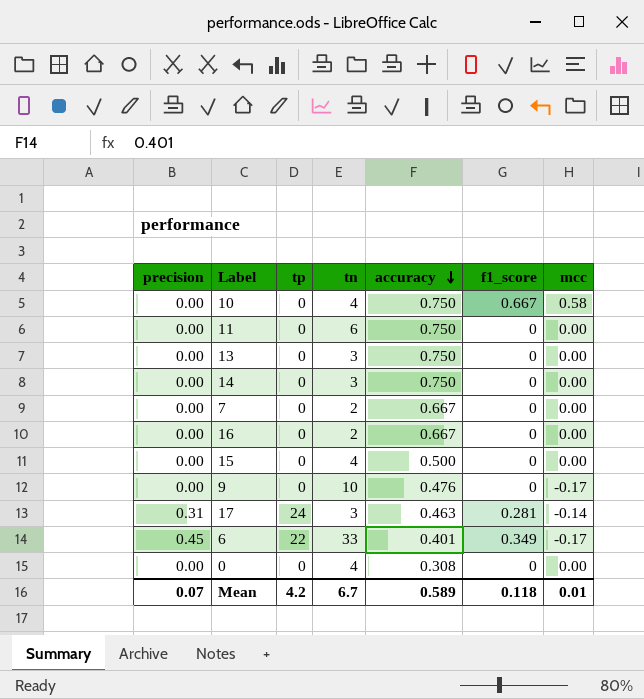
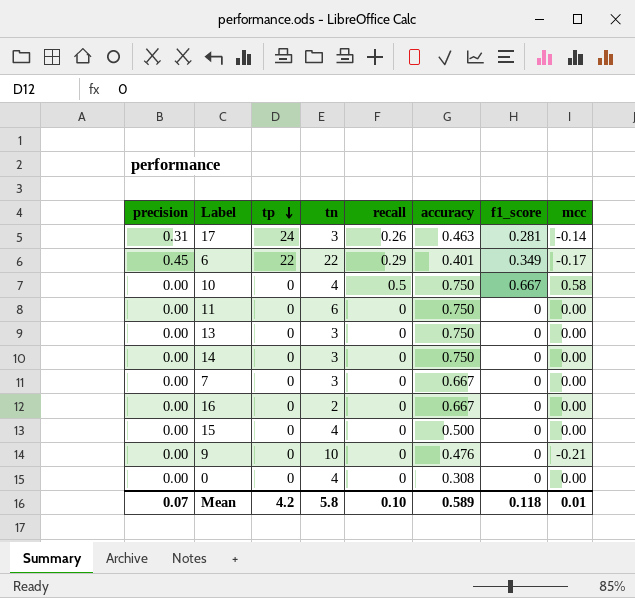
row order: accuracy descending -> tp descending
column recall | position: none -> 5
6 | tn: 33 -> 22
7 | tn: 2 -> 3
9 | mcc: -0.17 -> -0.21
Mean | tn: 6.7 -> 5.8

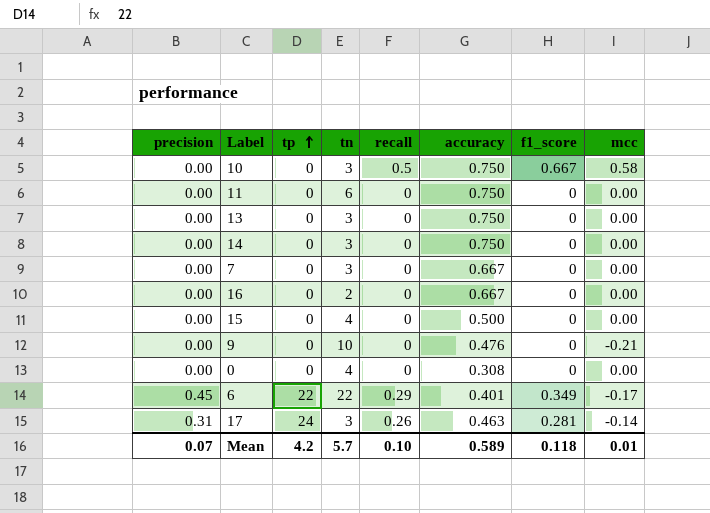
row order: tp descending -> tp ascending
10 | tn: 4 -> 3
Mean | tn: 5.8 -> 5.7

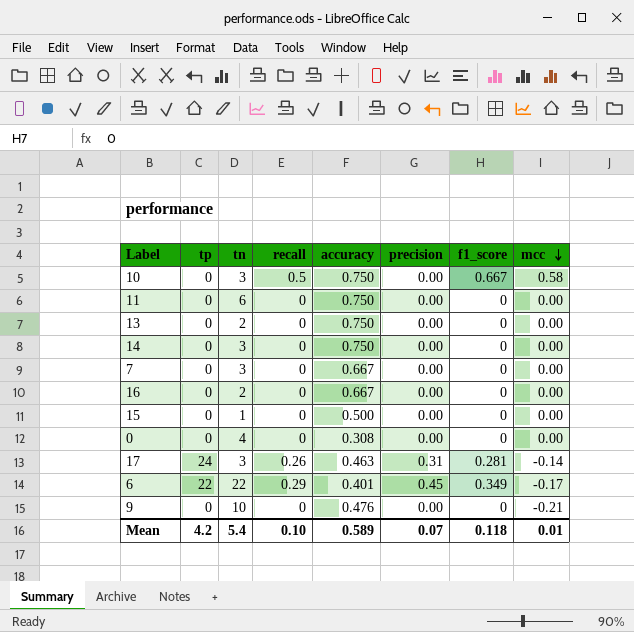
row order: tp ascending -> mcc descending
column precision | position: 1 -> 6
13 | tn: 3 -> 2
15 | tn: 4 -> 1
Mean | tn: 5.7 -> 5.4

